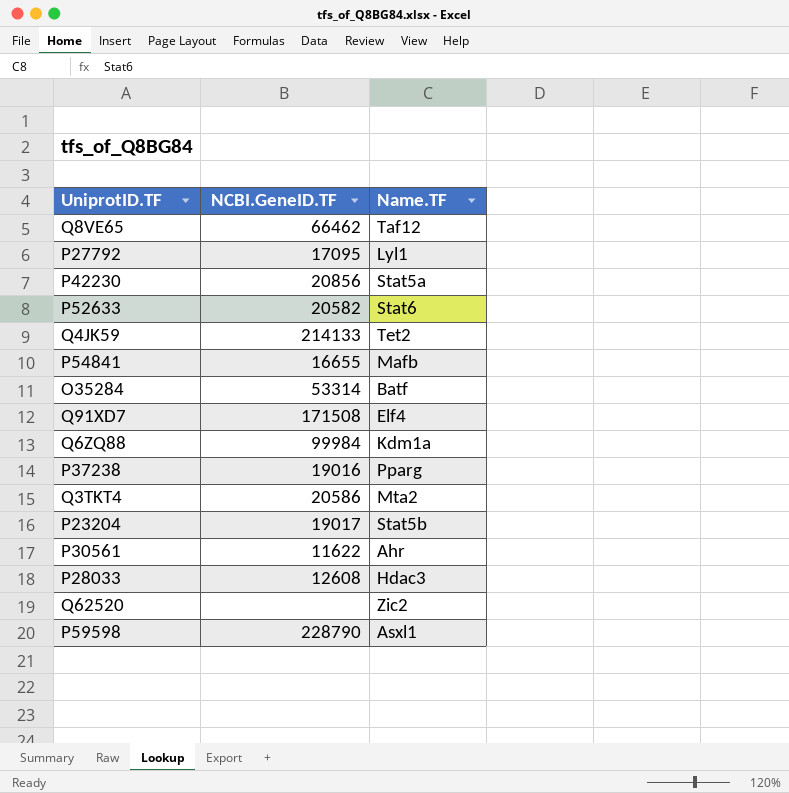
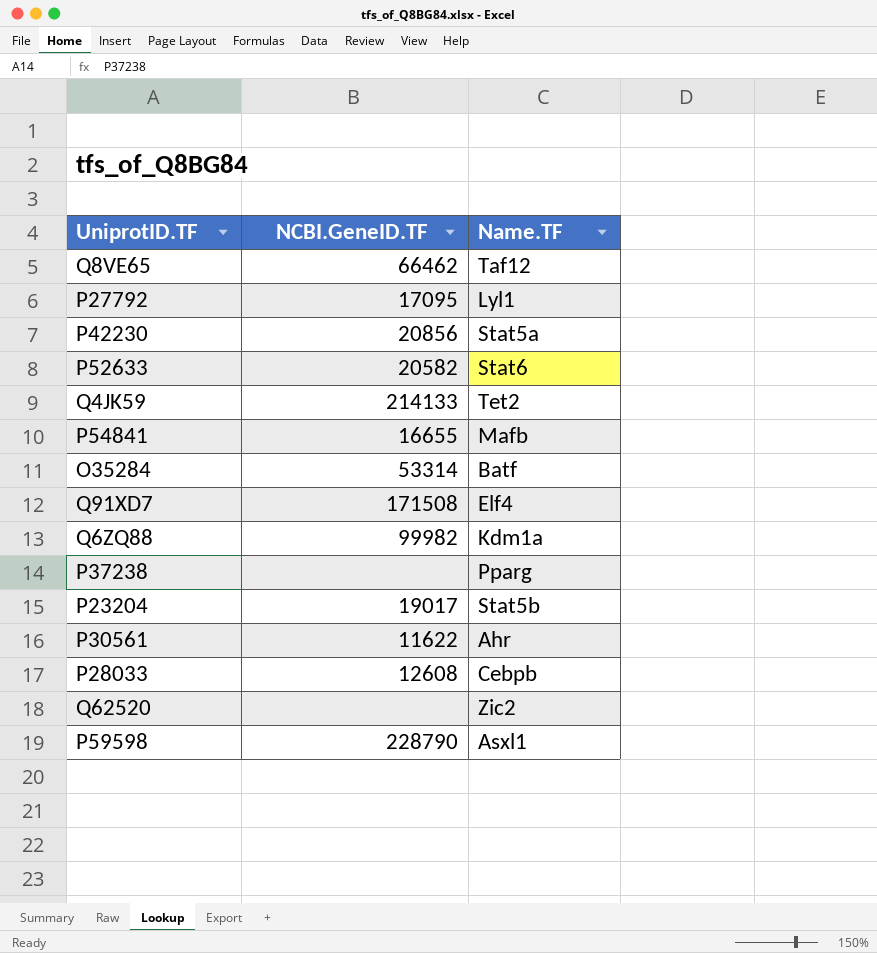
row Q3TKT4: 20586 | Mta2 -> none
Q6ZQ88 | NCBI.GeneID.TF: 99984 -> 99982
P37238 | NCBI.GeneID.TF: 19016 -> none
P28033 | Name.TF: Hdac3 -> Cebpb

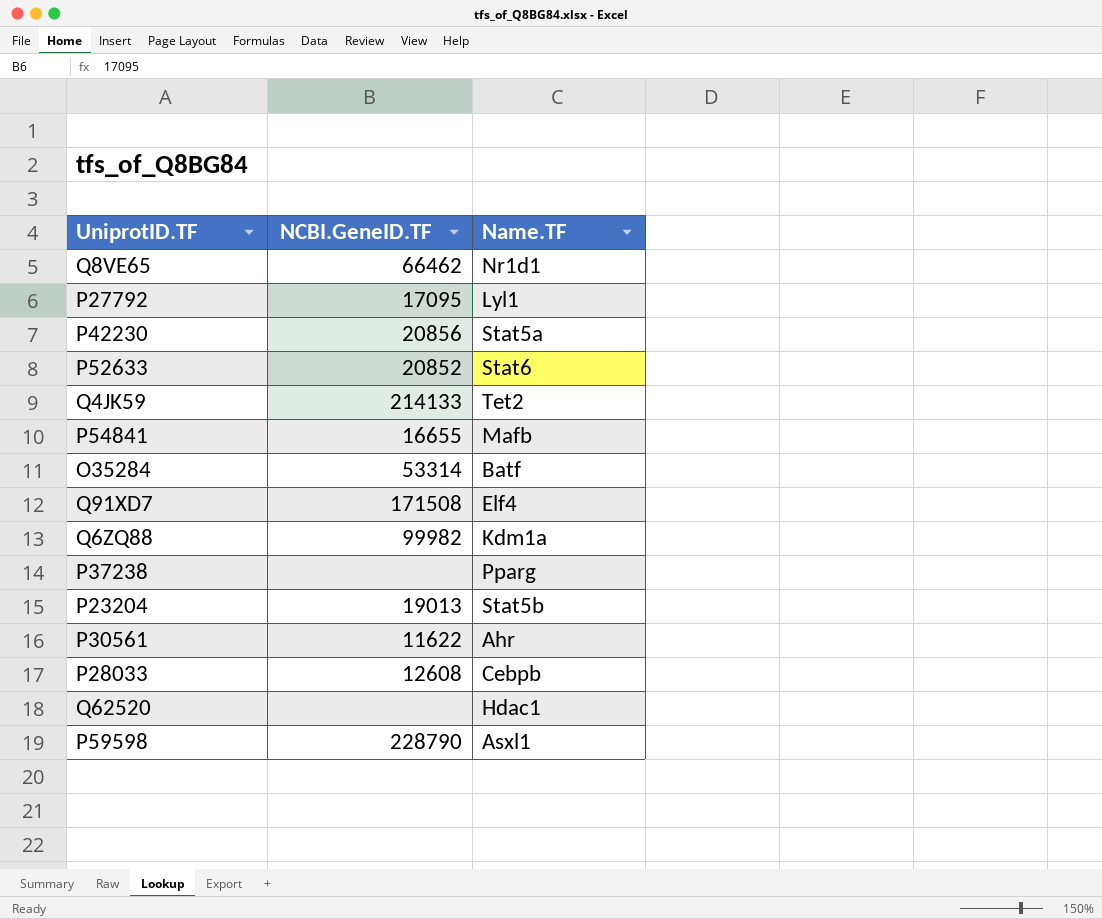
Q8VE65 | Name.TF: Taf12 -> Nr1d1
P52633 | NCBI.GeneID.TF: 20582 -> 20852
P23204 | NCBI.GeneID.TF: 19017 -> 19013
Q62520 | Name.TF: Zic2 -> Hdac1

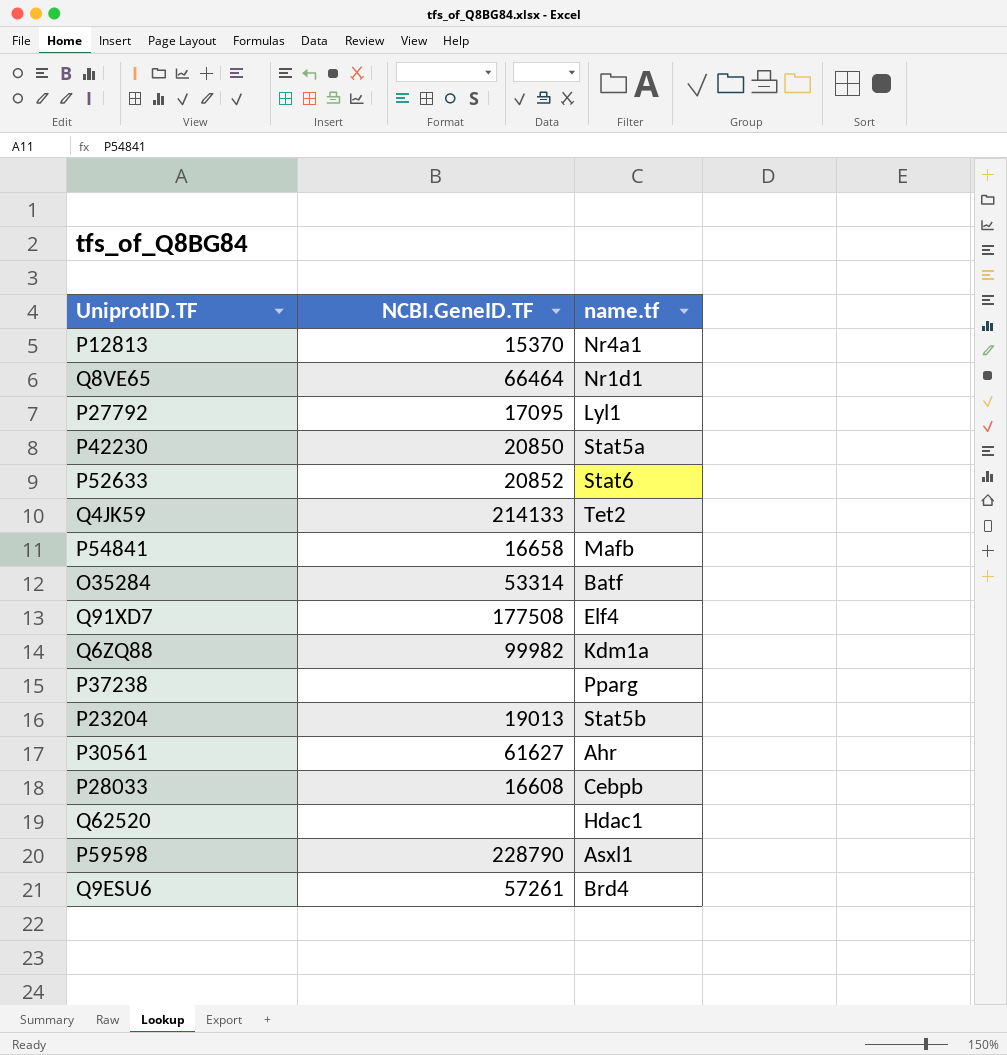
column name: Name.TF -> name.tf
row P12813: none -> 15370 | Nr4a1
Q8VE65 | NCBI.GeneID.TF: 66462 -> 66464
P42230 | NCBI.GeneID.TF: 20856 -> 20850
P54841 | NCBI.GeneID.TF: 16655 -> 16658
Q91XD7 | NCBI.GeneID.TF: 171508 -> 177508
P30561 | NCBI.GeneID.TF: 11622 -> 61627
P28033 | NCBI.GeneID.TF: 12608 -> 16608
row Q9ESU6: none -> 57261 | Brd4

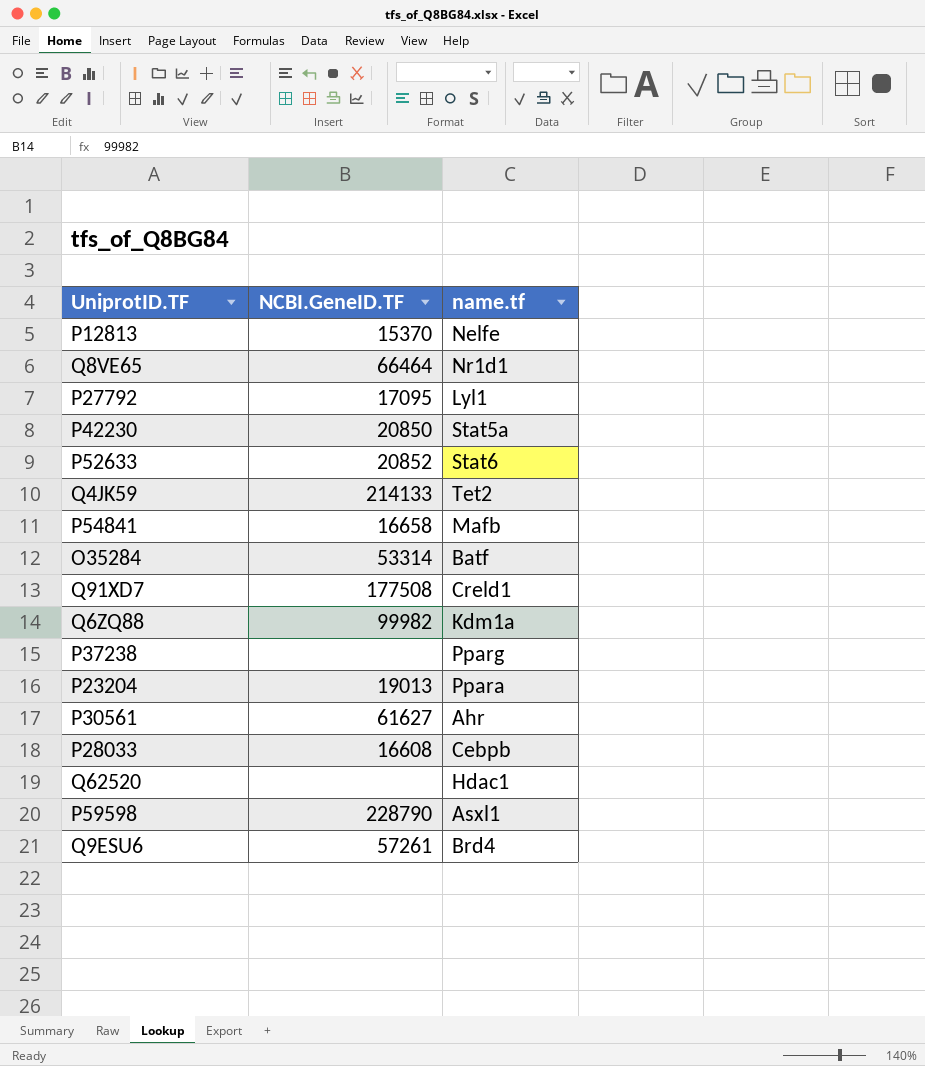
P12813 | name.tf: Nr4a1 -> Nelfe
Q91XD7 | name.tf: Elf4 -> Creld1
P23204 | name.tf: Stat5b -> Ppara

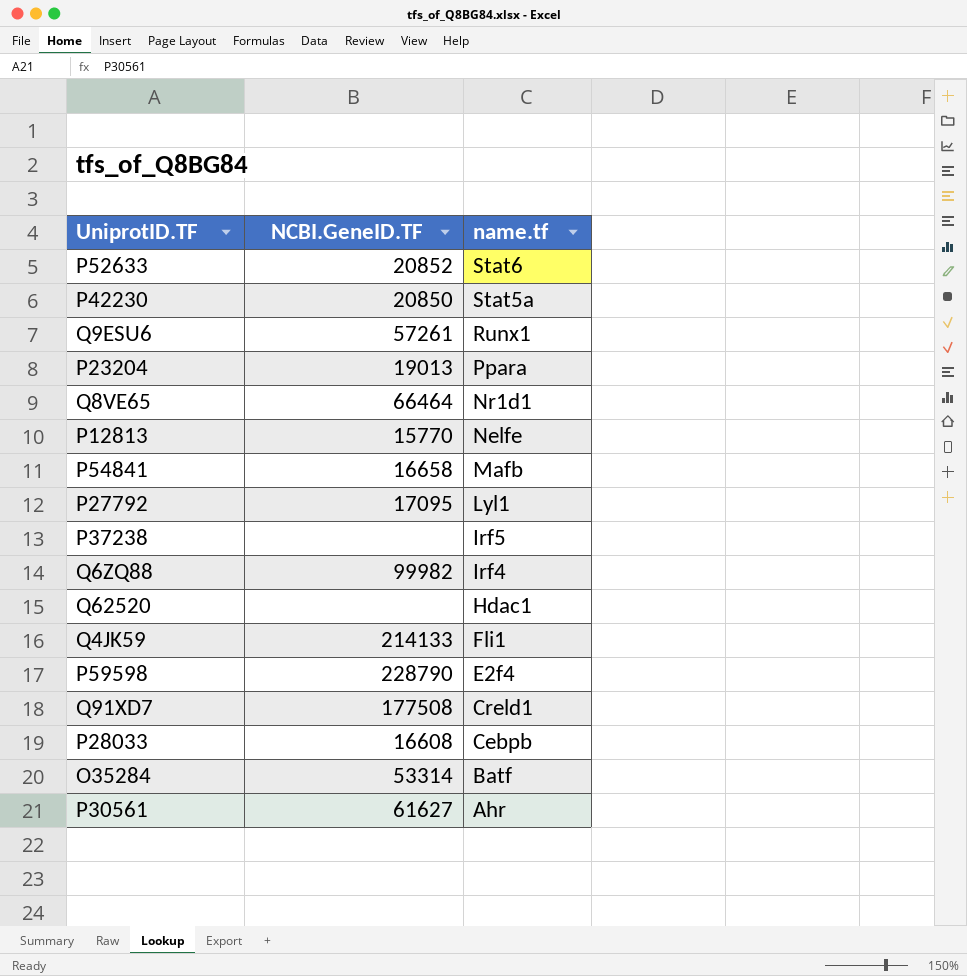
row order: none -> name.tf descending
Q9ESU6 | name.tf: Brd4 -> Runx1
P12813 | NCBI.GeneID.TF: 15370 -> 15770
P37238 | name.tf: Pparg -> Irf5
Q6ZQ88 | name.tf: Kdm1a -> Irf4
Q4JK59 | name.tf: Tet2 -> Fli1
P59598 | name.tf: Asxl1 -> E2f4

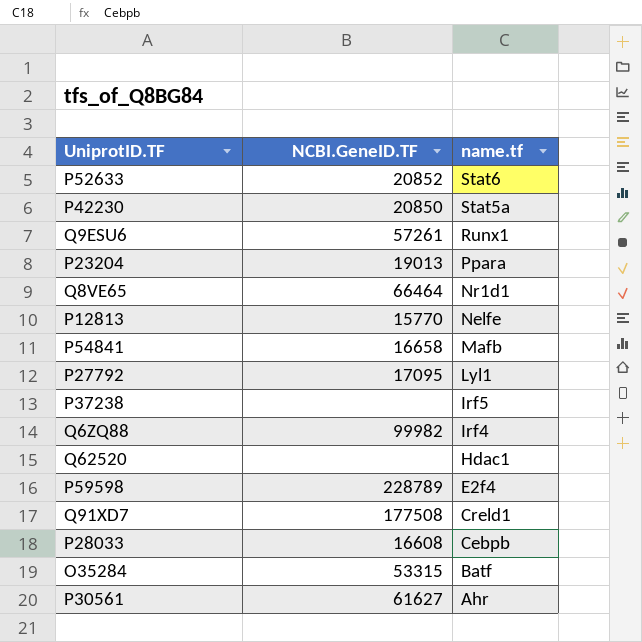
row Q4JK59: 214133 | Fli1 -> none
P59598 | NCBI.GeneID.TF: 228790 -> 228789
O35284 | NCBI.GeneID.TF: 53314 -> 53315

